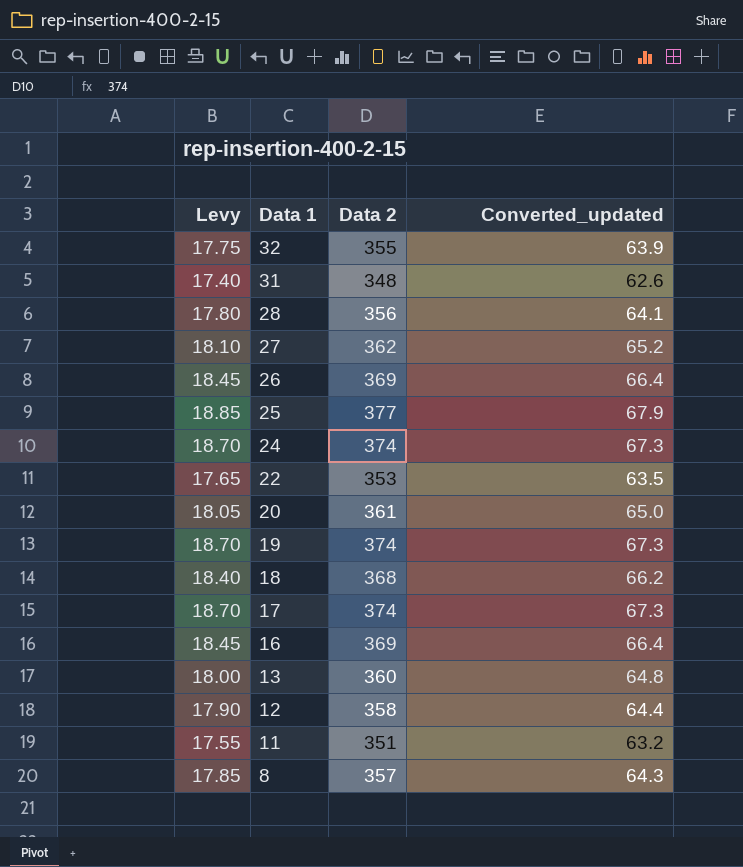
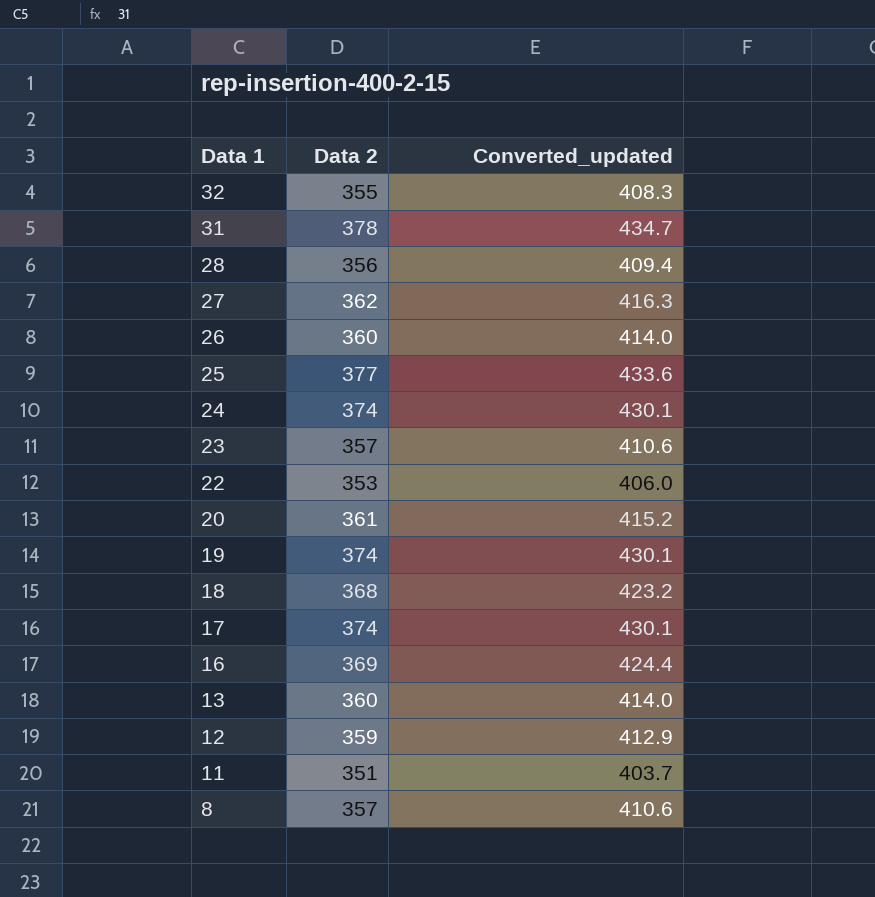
column Levy | formula: [Data 2] * 0.05 -> none
column Converted_updated | formula: [Data 2] * 0.18 -> [Data 2] * 1.15
31 | Data 2: 348 -> 378
26 | Data 2: 369 -> 360
row 23: none -> 357 | 410.6
12 | Data 2: 358 -> 359

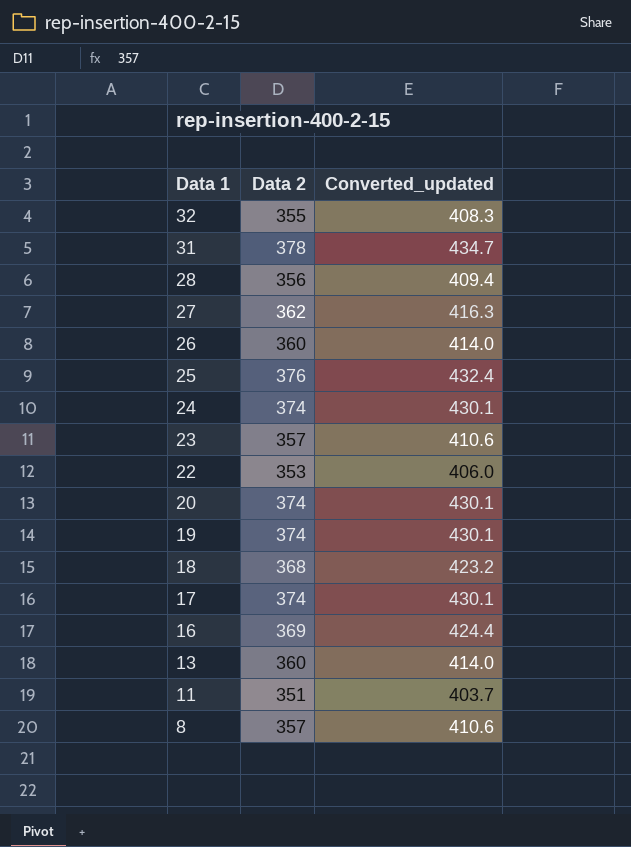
row 12: 359 | 412.9 -> none
25 | Data 2: 377 -> 376
25 | Converted_updated: 433.6 -> 432.4
20 | Data 2: 361 -> 374
20 | Converted_updated: 415.2 -> 430.1

